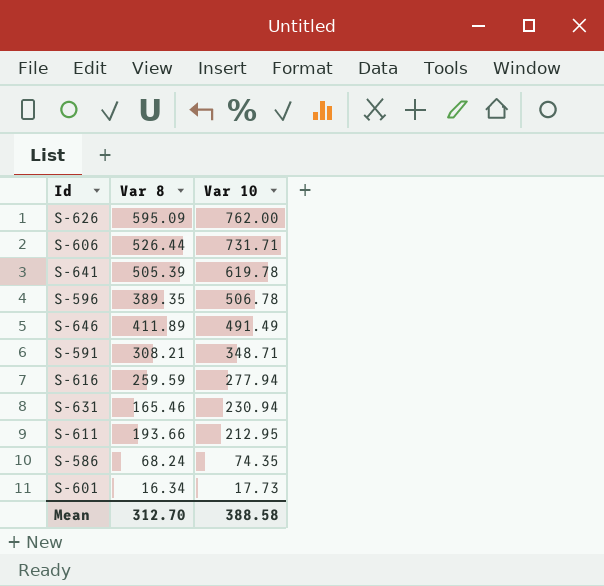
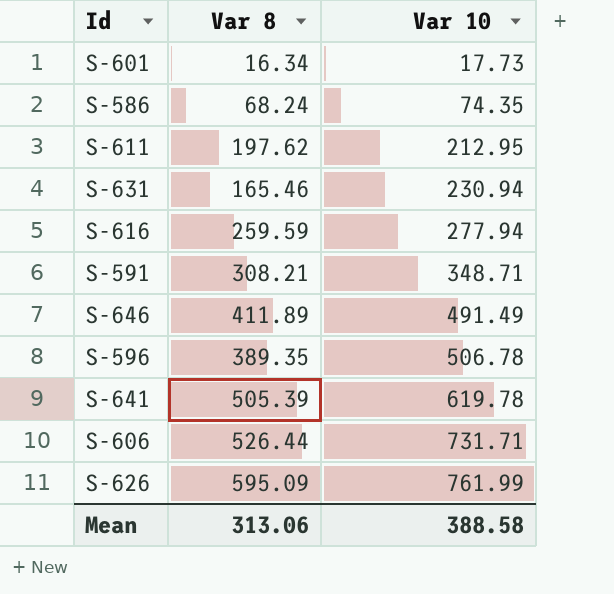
row order: Var 10 descending -> Var 10 ascending
S-611 | Var 8: 193.66 -> 197.62
S-626 | Var 10: 762.00 -> 761.99
Mean | Var 8: 312.70 -> 313.06

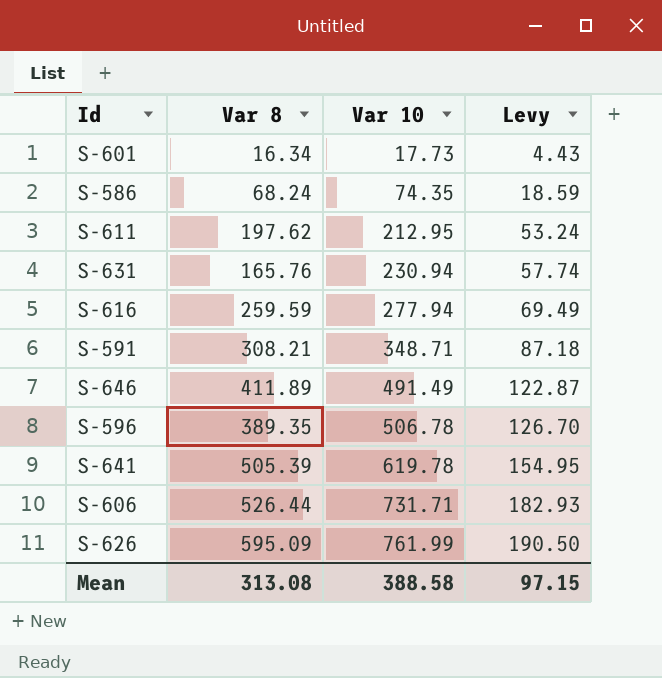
column Levy | formula: none -> [Var 10] * 0.25
S-631 | Var 8: 165.46 -> 165.76
Mean | Var 8: 313.06 -> 313.08

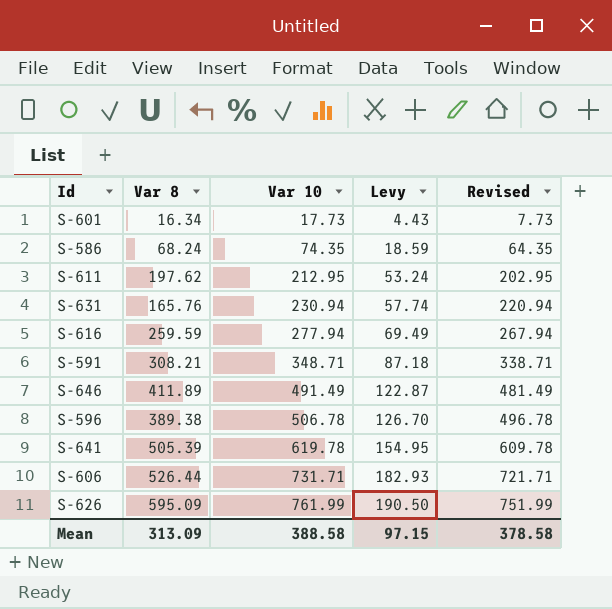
column Revised | formula: none -> [Var 10] - 10
S-596 | Var 8: 389.35 -> 389.38
Mean | Var 8: 313.08 -> 313.09

